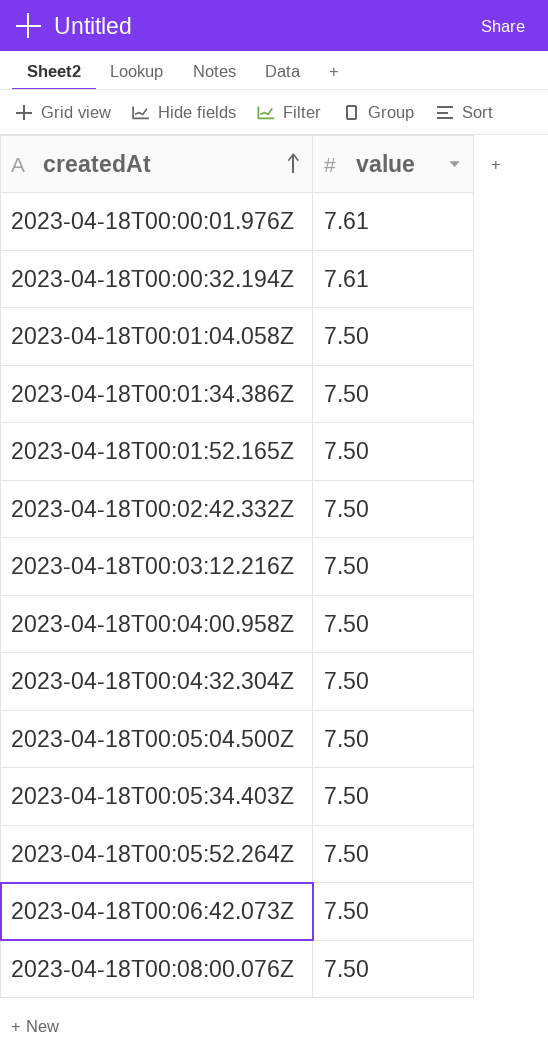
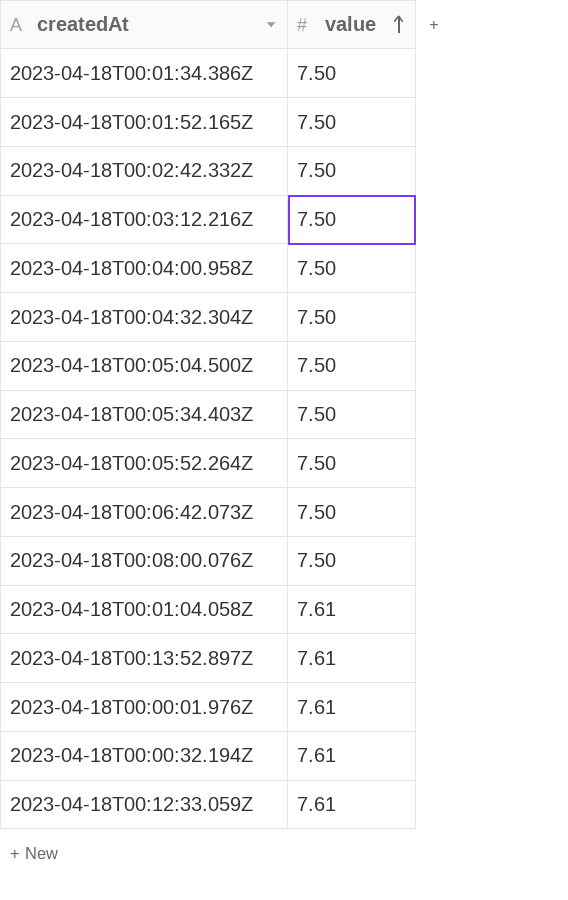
row order: createdAt ascending -> value ascending
2023-04-18T00:01:04.058Z | value: 7.50 -> 7.61
row 2023-04-18T00:13:52.897Z: none -> 7.61
row 2023-04-18T00:12:33.059Z: none -> 7.61

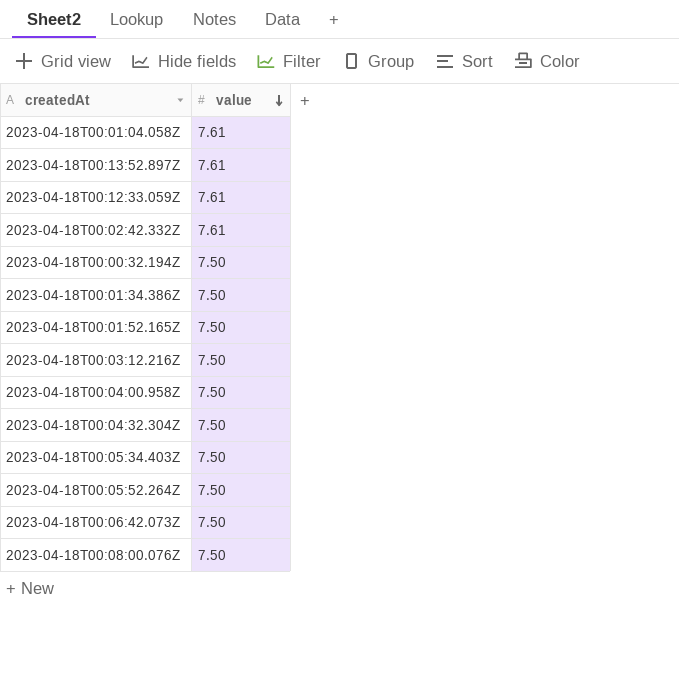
row order: value ascending -> value descending
row 2023-04-18T00:05:04.500Z: 7.50 -> none
row 2023-04-18T00:00:01.976Z: 7.61 -> none
2023-04-18T00:02:42.332Z | value: 7.50 -> 7.61
2023-04-18T00:00:32.194Z | value: 7.61 -> 7.50

